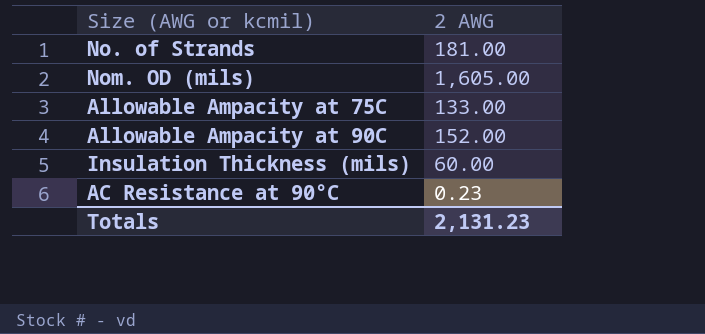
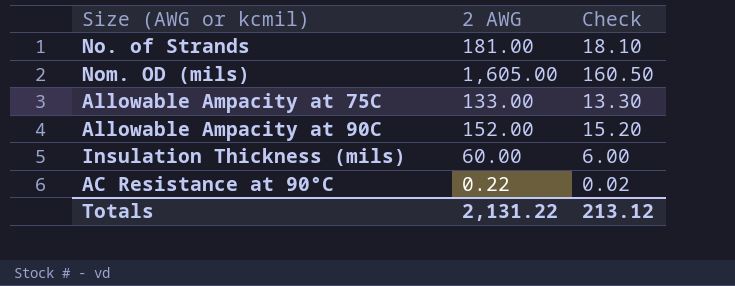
column Check | formula: none -> [2 AWG] * 0.1
AC Resistance at 90°C | 2 AWG: 0.23 -> 0.22
Totals | 2 AWG: 2,131.23 -> 2,131.22

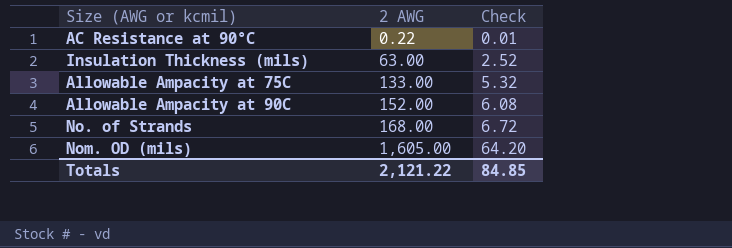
row order: none -> 2 AWG ascending
column Check | formula: [2 AWG] * 0.1 -> [2 AWG] * 0.04
Insulation Thickness (mils) | 2 AWG: 60.00 -> 63.00
No. of Strands | 2 AWG: 181.00 -> 168.00
Totals | 2 AWG: 2,131.22 -> 2,121.22
Totals | Check: 213.12 -> 84.85

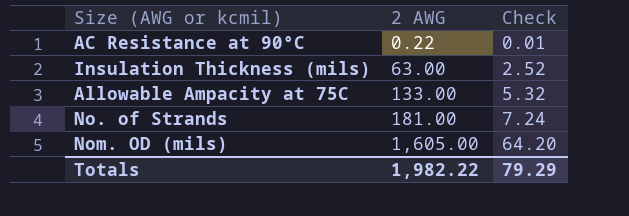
row Allowable Ampacity at 90C: 152.00 | 6.08 -> none
No. of Strands | 2 AWG: 168.00 -> 181.00
No. of Strands | Check: 6.72 -> 7.24
Totals | 2 AWG: 2,121.22 -> 1,982.22
Totals | Check: 84.85 -> 79.29

